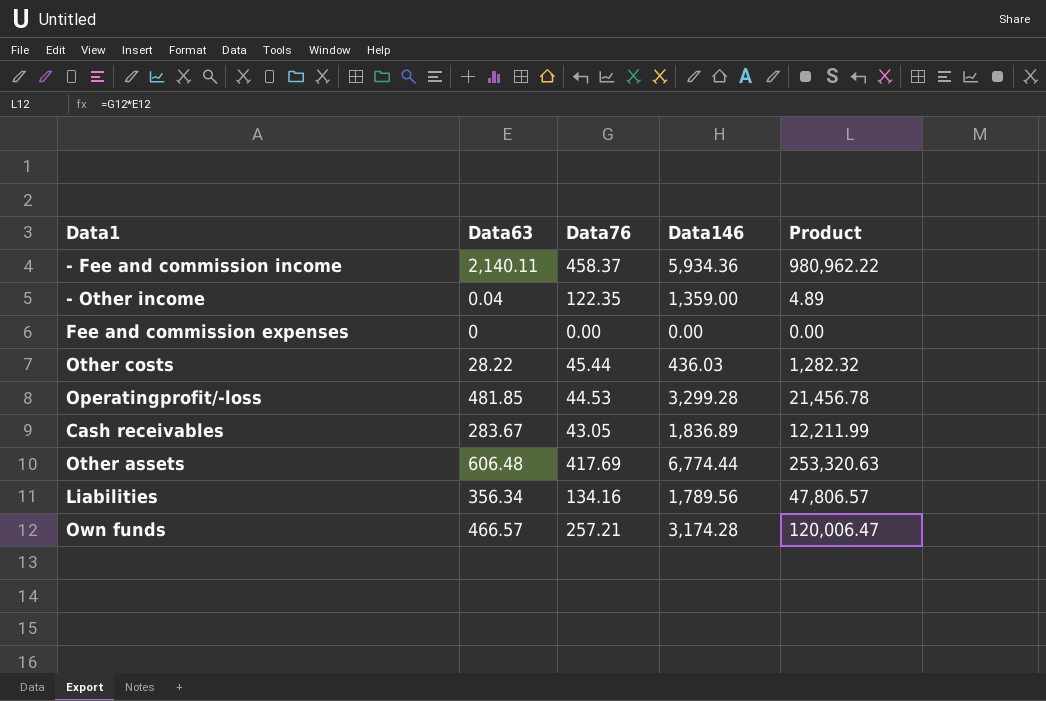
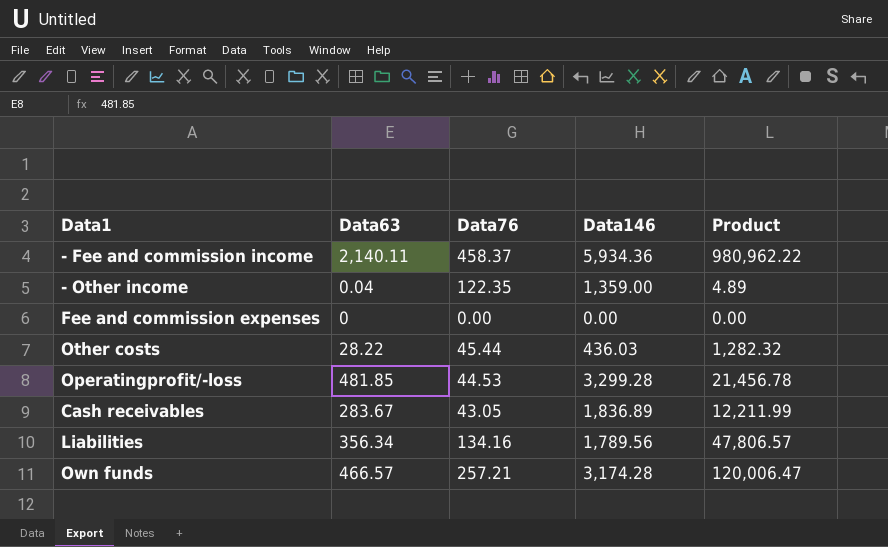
row Other assets: 606.48 | 417.69 | 6,774.44 | 253,320.63 -> none

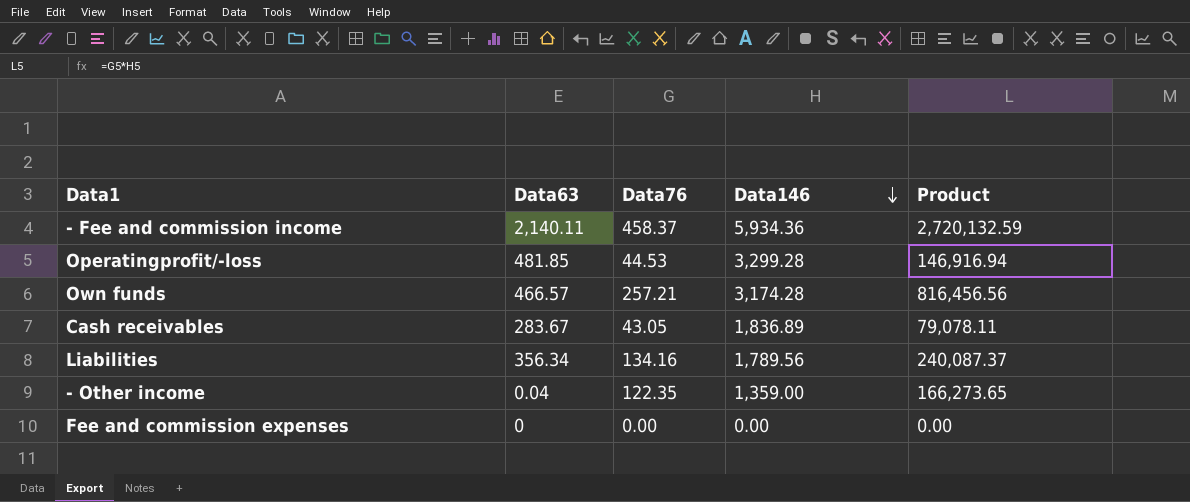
row order: none -> Data146 descending
column Product | formula: [Data63] * [Data76] -> [Data76] * [Data146]
row Other costs: 28.22 | 45.44 | 436.03 | 1,282.32 -> none

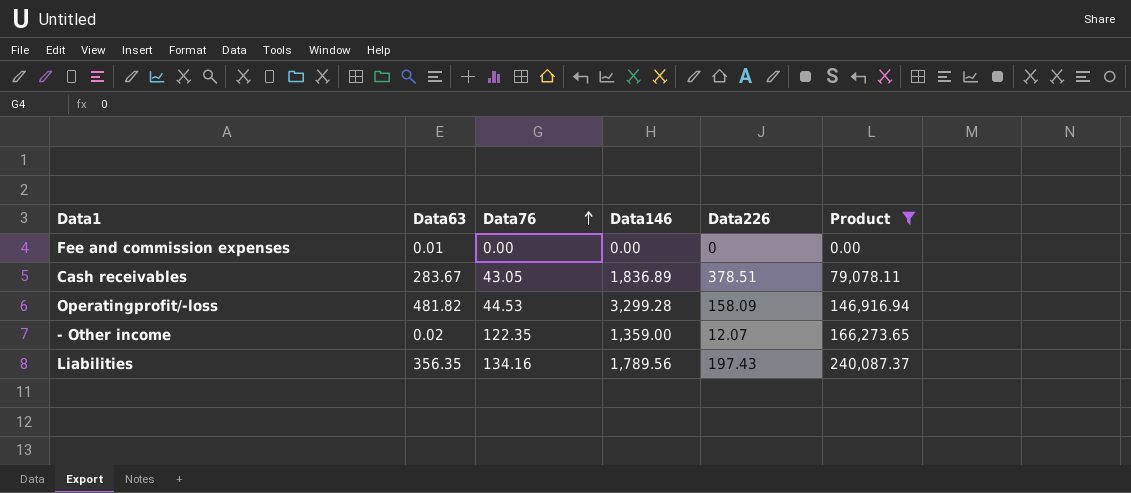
filter: none -> Product <= 240,087.37
row order: Data146 descending -> Data76 ascending
column Data226 | position: none -> 5
Fee and commission expenses | Data63: 0 -> 0.01
Operatingprofit/-loss | Data63: 481.85 -> 481.82
- Other income | Data63: 0.04 -> 0.02
Liabilities | Data63: 356.34 -> 356.35

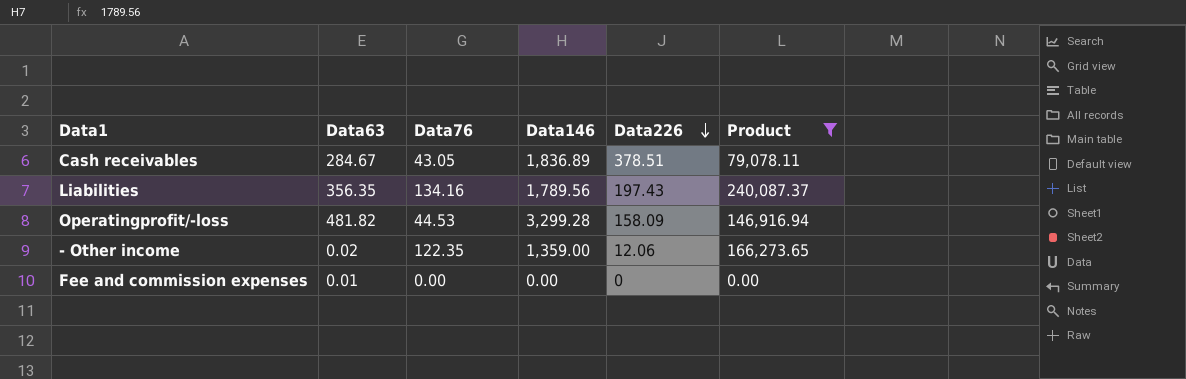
row order: Data76 ascending -> Data226 descending
Cash receivables | Data63: 283.67 -> 284.67
- Other income | Data226: 12.07 -> 12.06

